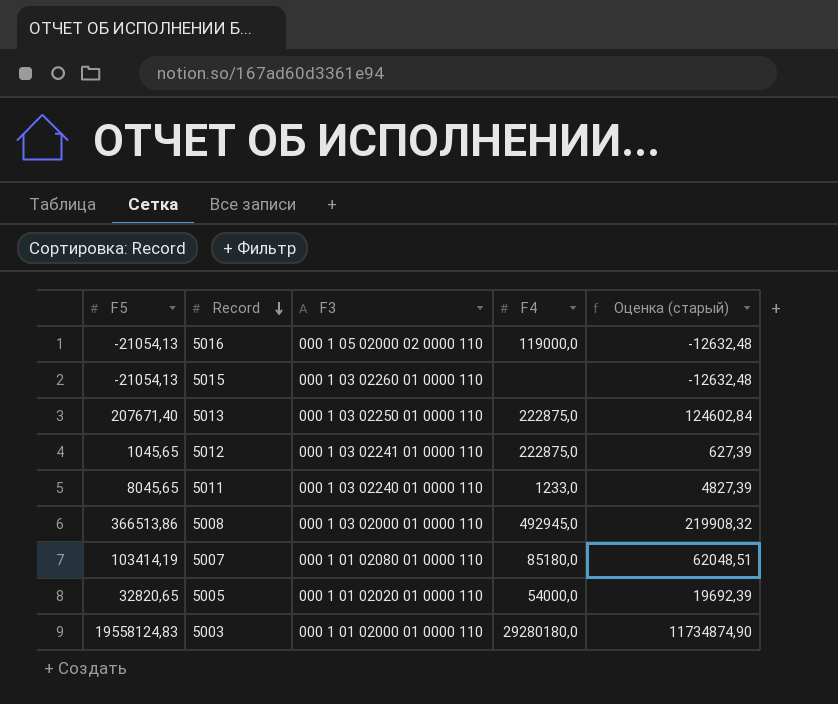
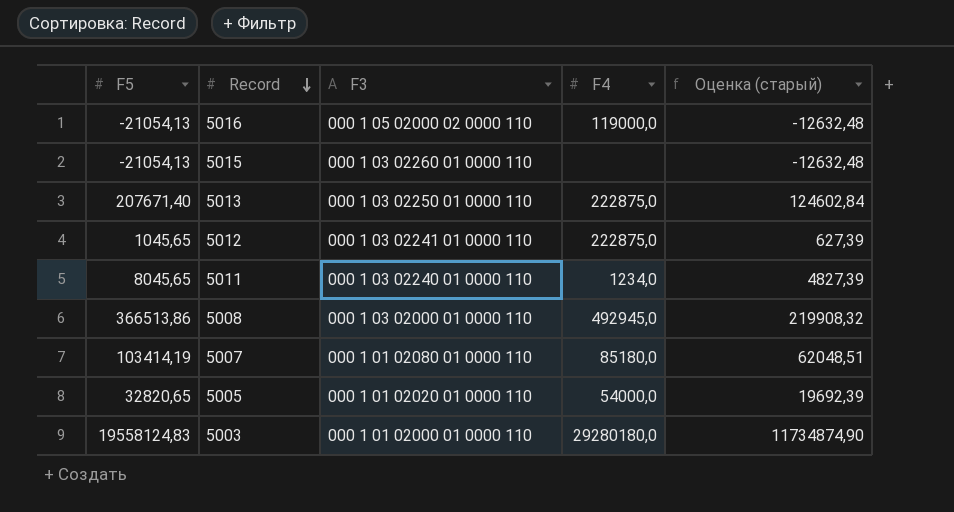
5011 | F4: 1233,0 -> 1234,0

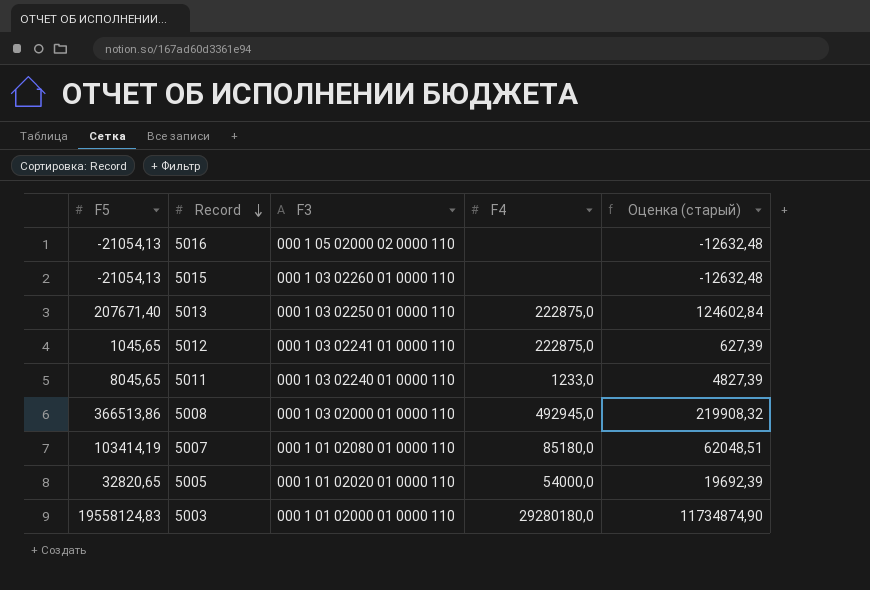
5016 | F4: 119000,0 -> none
5011 | F4: 1234,0 -> 1233,0

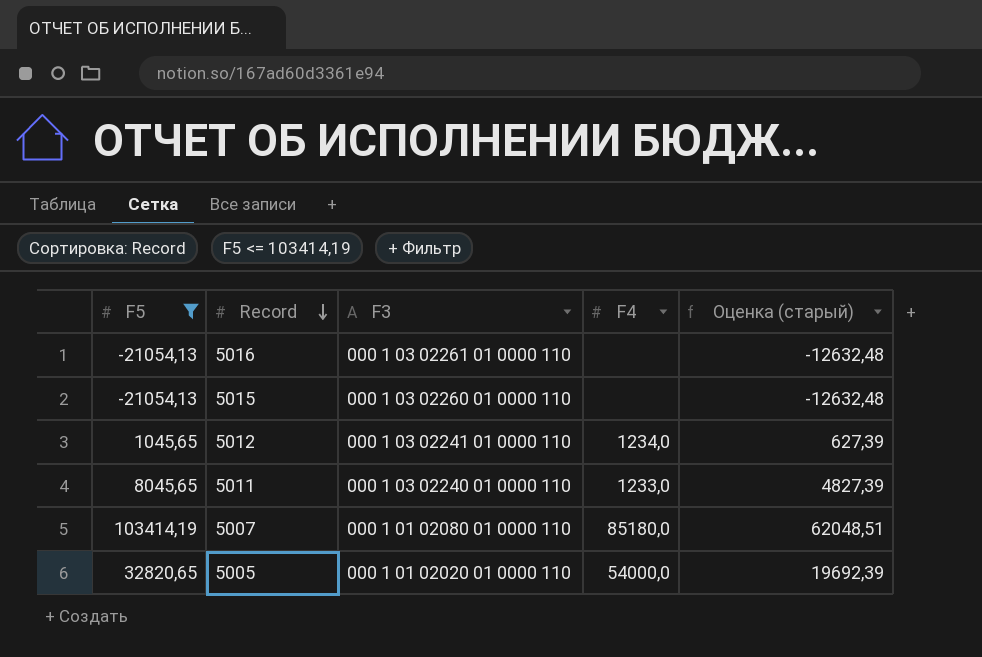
filter: none -> F5 <= 103414,19
5016 | F3: 000 1 05 02000 02 0000 110 -> 000 1 03 02261 01 0000 110
5012 | F4: 222875,0 -> 1234,0

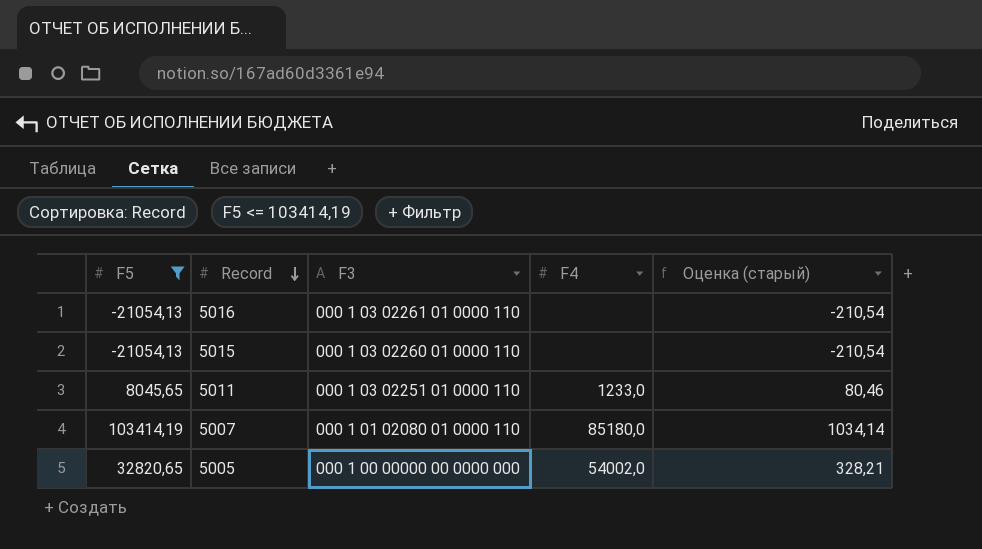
column Оценка (старый) | formula: [F5] * 0,6 -> [F5] * 0,01
row 5012: 1045,65 | 000 1 03 02241 01 0000 110 | 1234,0 | 627,39 -> none
5011 | F3: 000 1 03 02240 01 0000 110 -> 000 1 03 02251 01 0000 110
5005 | F3: 000 1 01 02020 01 0000 110 -> 000 1 00 00000 00 0000 000
5005 | F4: 54000,0 -> 54002,0

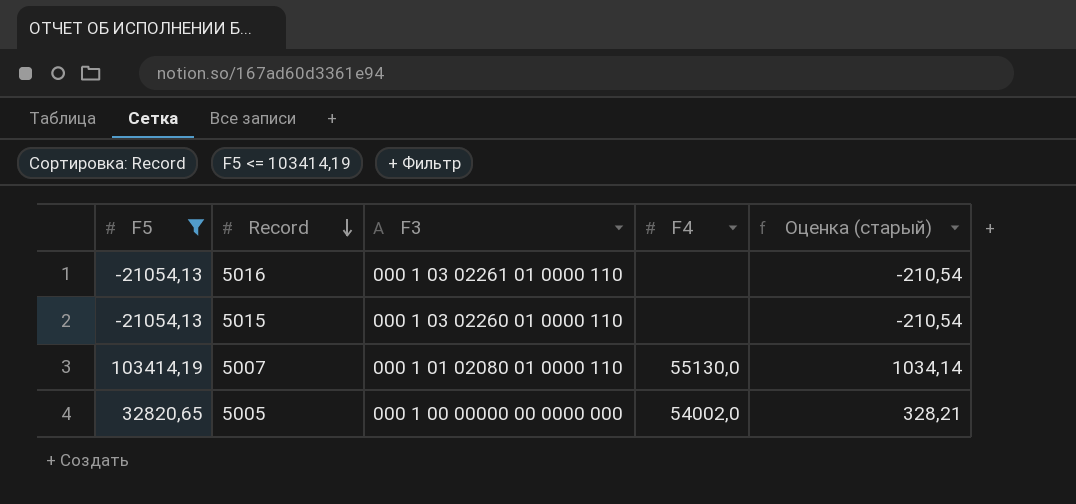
row 5011: 8045,65 | 000 1 03 02251 01 0000 110 | 1233,0 | 80,46 -> none
5007 | F4: 85180,0 -> 55130,0

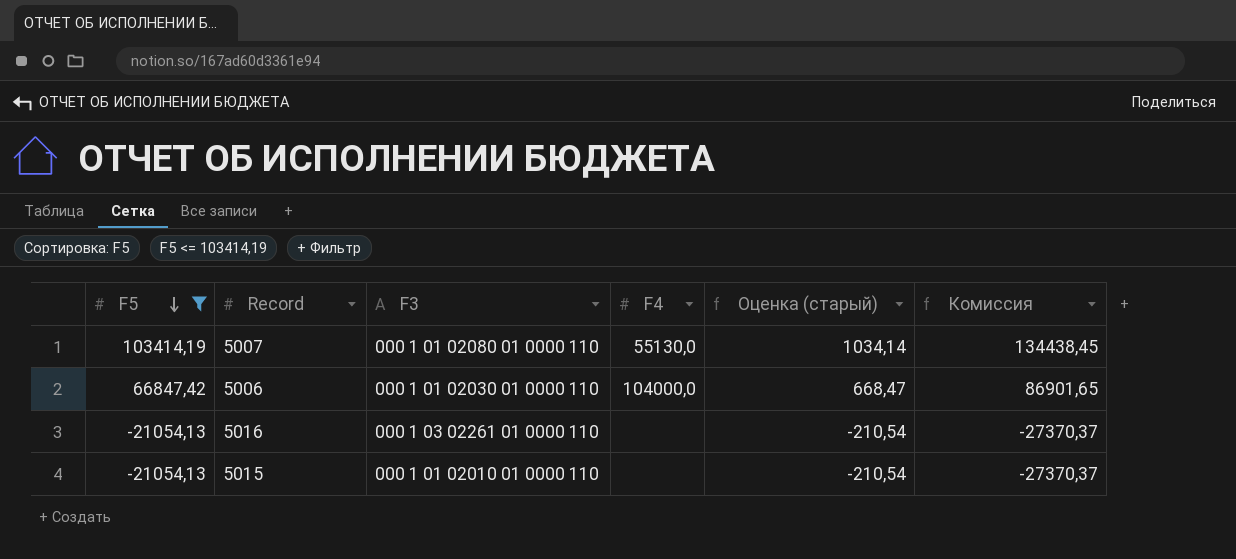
row order: Record descending -> F5 descending
column Комиссия | formula: none -> [F5] * 1,3
row 5005: 32820,65 | 000 1 00 00000 00 0000 000 | 54002,0 | 328,21 -> none
row 5006: none -> 66847,42 | 000 1 01 02030 01 0000 110 | 104000,0 | 668,47 | 86901,65
5015 | F3: 000 1 03 02260 01 0000 110 -> 000 1 01 02010 01 0000 110

